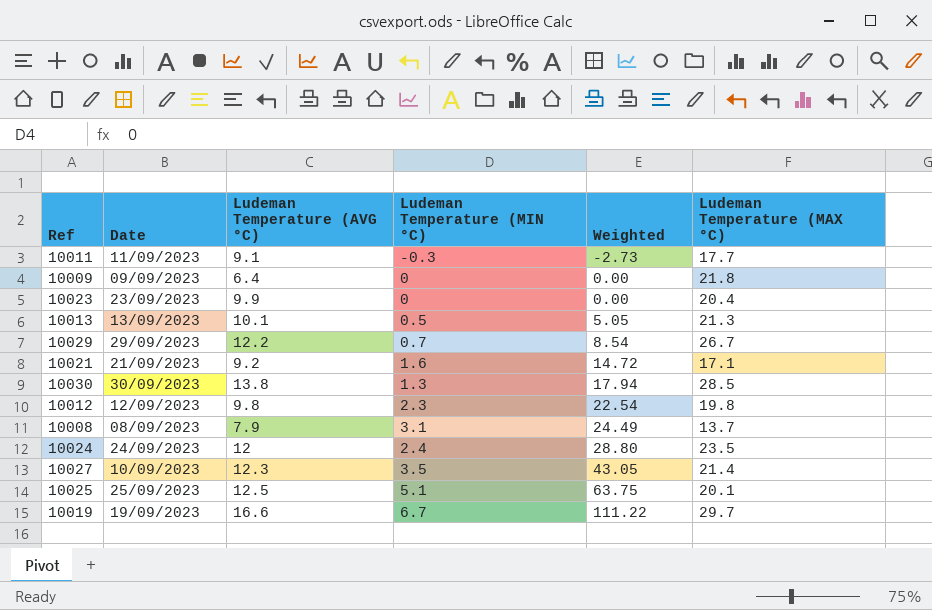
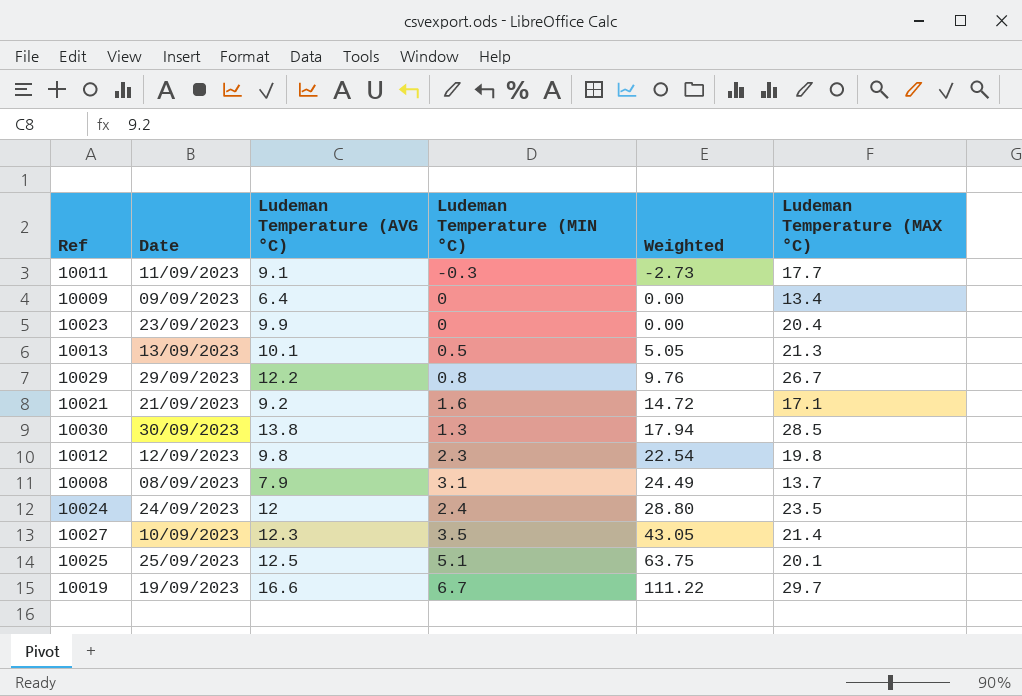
10009 | Ludeman Temperature (MAX °C): 21.8 -> 13.4
10029 | Ludeman Temperature (MIN °C): 0.7 -> 0.8
10029 | Weighted: 8.54 -> 9.76

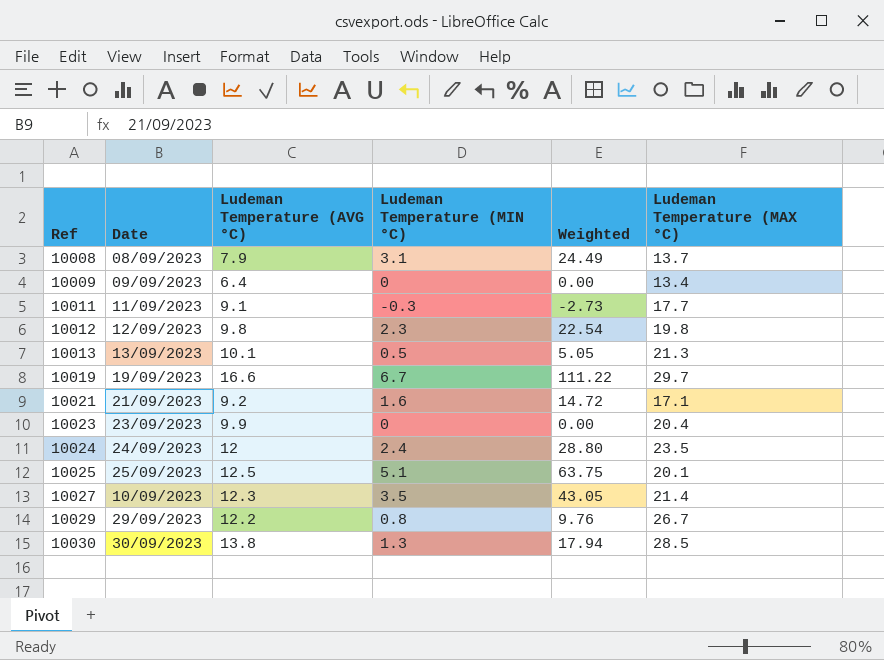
row order: Weighted ascending -> Ref ascending

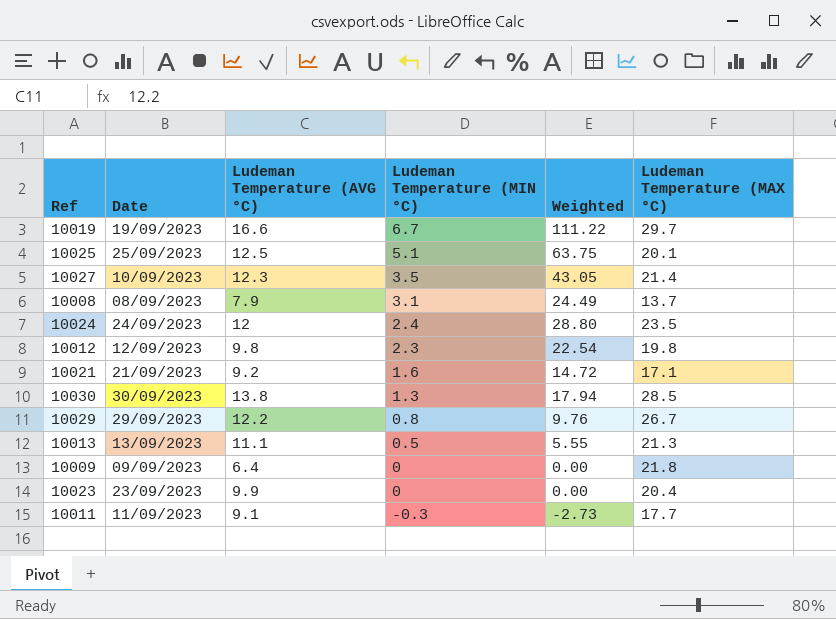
row order: Ref ascending -> Ludeman Temperature (MIN °C) descending
10013 | Ludeman Temperature (AVG °C): 10.1 -> 11.1
10013 | Weighted: 5.05 -> 5.55
10009 | Ludeman Temperature (MAX °C): 13.4 -> 21.8

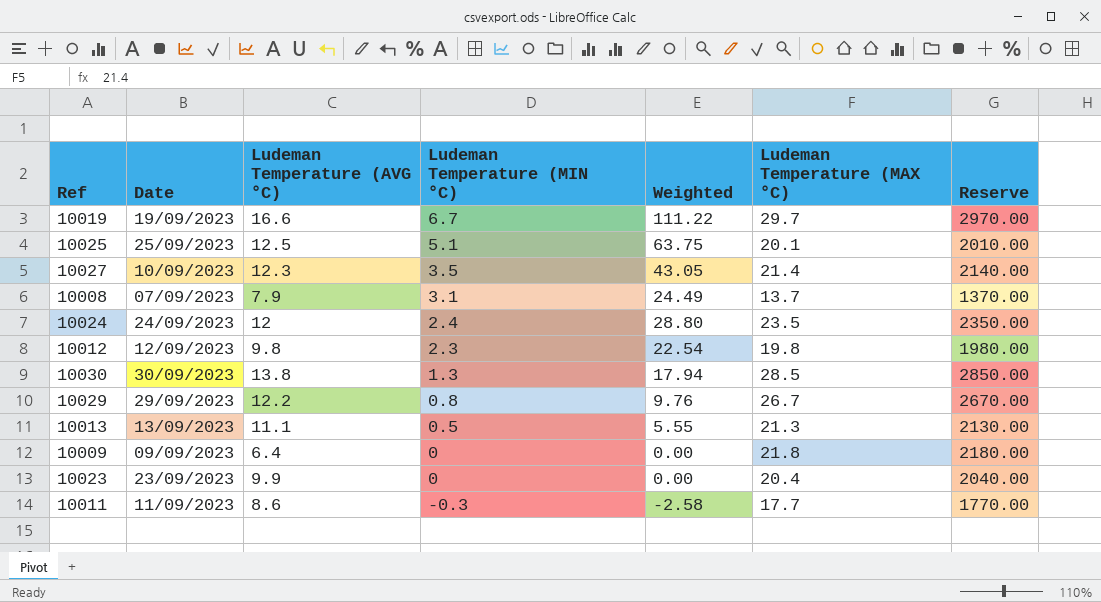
column Reserve | formula: none -> [Ludeman Temperature (MAX °C)] * 100
row 10021: 21/09/2023 | 9.2 | 1.6 | 14.72 | 17.1 -> none
10008 | Date: 08/09/2023 -> 07/09/2023
10011 | Ludeman Temperature (AVG °C): 9.1 -> 8.6
10011 | Weighted: -2.73 -> -2.58

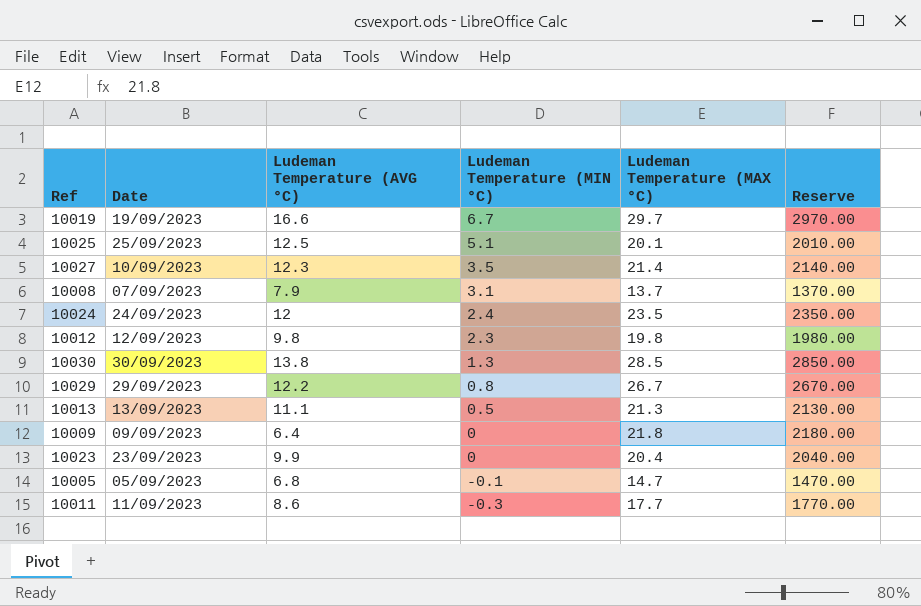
column Weighted | formula: [Ludeman Temperature (AVG °C)] * [Ludeman Temperature (MIN °C)] -> none
row 10005: none -> 05/09/2023 | 6.8 | -0.1 | 14.7 | 1470.00

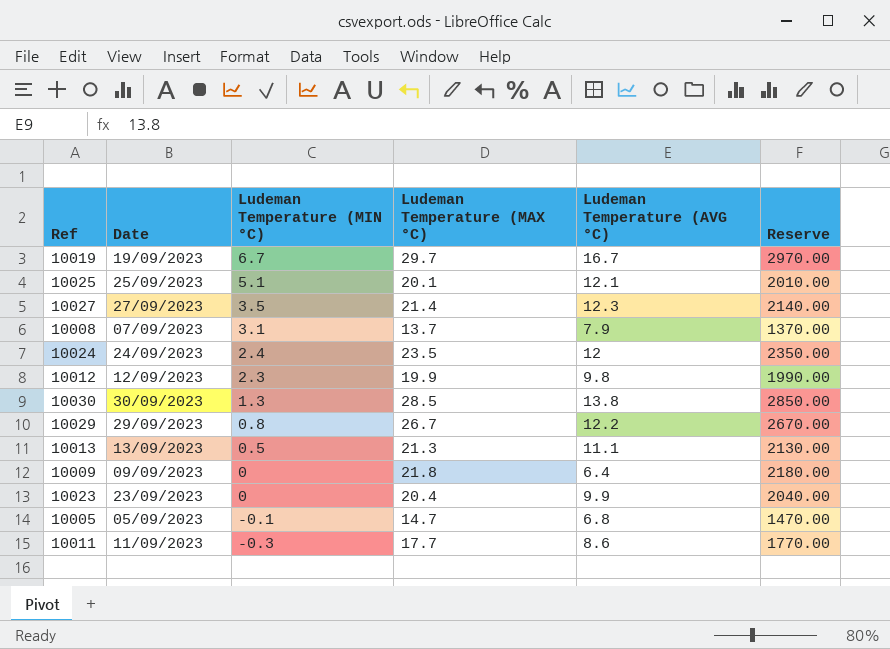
column Ludeman Temperature (AVG °C) | position: 3 -> 5
10019 | Ludeman Temperature (AVG °C): 16.6 -> 16.7
10025 | Ludeman Temperature (AVG °C): 12.5 -> 12.1
10027 | Date: 10/09/2023 -> 27/09/2023
10012 | Ludeman Temperature (MAX °C): 19.8 -> 19.9
10012 | Reserve: 1980.00 -> 1990.00

